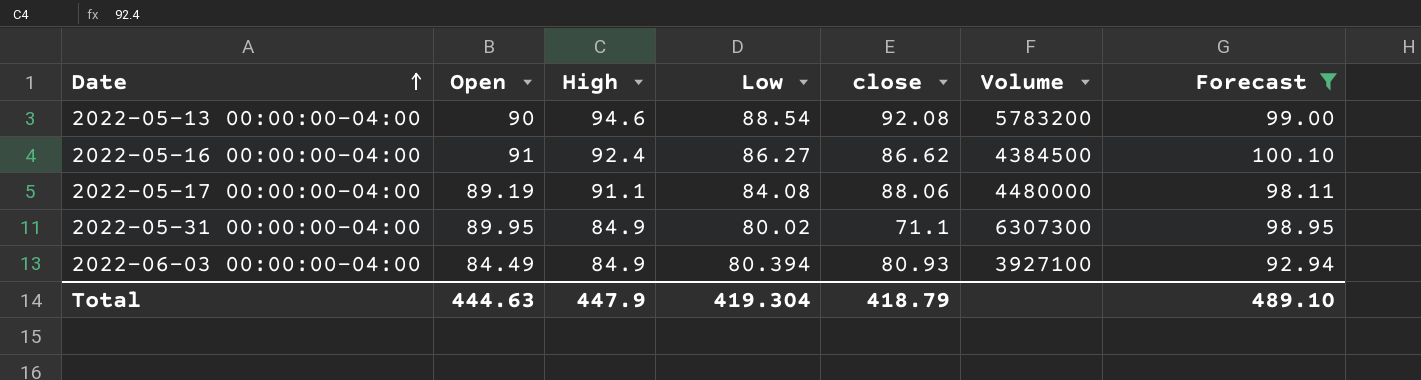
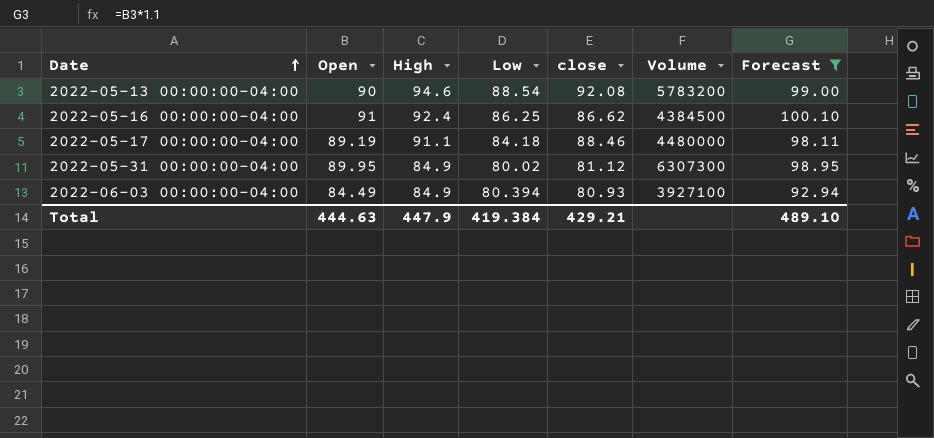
2022-05-16 00:00:00-04:00 | Low: 86.27 -> 86.25
2022-05-17 00:00:00-04:00 | Low: 84.08 -> 84.18
2022-05-17 00:00:00-04:00 | close: 88.06 -> 88.46
2022-05-31 00:00:00-04:00 | close: 71.1 -> 81.12
Total | Low: 419.304 -> 419.384
Total | close: 418.79 -> 429.21

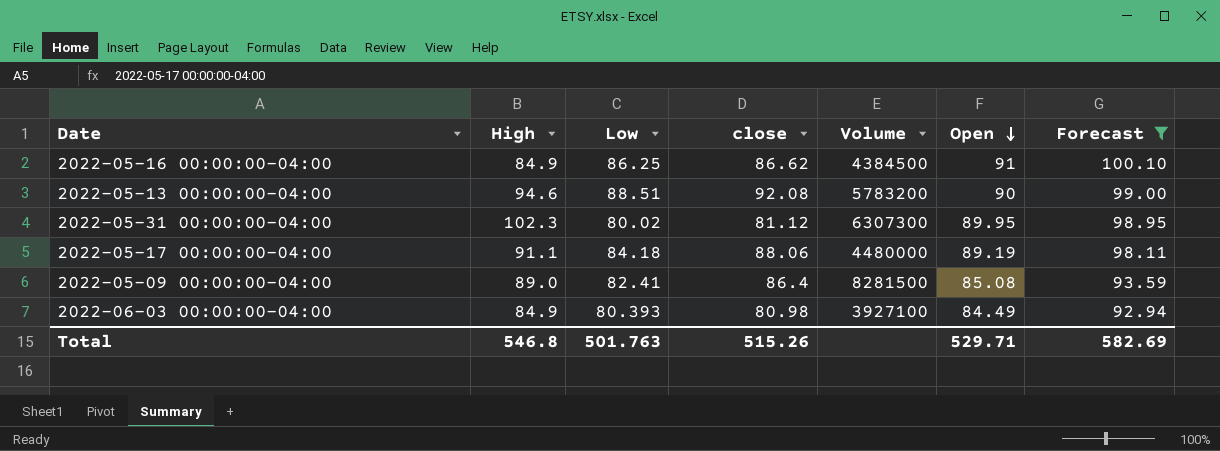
row order: Date ascending -> Open descending
column Open | position: 2 -> 6
2022-05-16 00:00:00-04:00 | High: 92.4 -> 84.9
2022-05-13 00:00:00-04:00 | Low: 88.54 -> 88.51
2022-05-31 00:00:00-04:00 | High: 84.9 -> 102.3
2022-05-17 00:00:00-04:00 | close: 88.46 -> 88.06
row 2022-05-09 00:00:00-04:00: none -> 89.0 | 82.41 | 86.4 | 8281500 | 85.08 | 93.59
2022-06-03 00:00:00-04:00 | Low: 80.394 -> 80.393
2022-06-03 00:00:00-04:00 | close: 80.93 -> 80.98
Total | High: 447.9 -> 546.8
Total | Low: 419.384 -> 501.763
Total | close: 429.21 -> 515.26
Total | Open: 444.63 -> 529.71
Total | Forecast: 489.10 -> 582.69

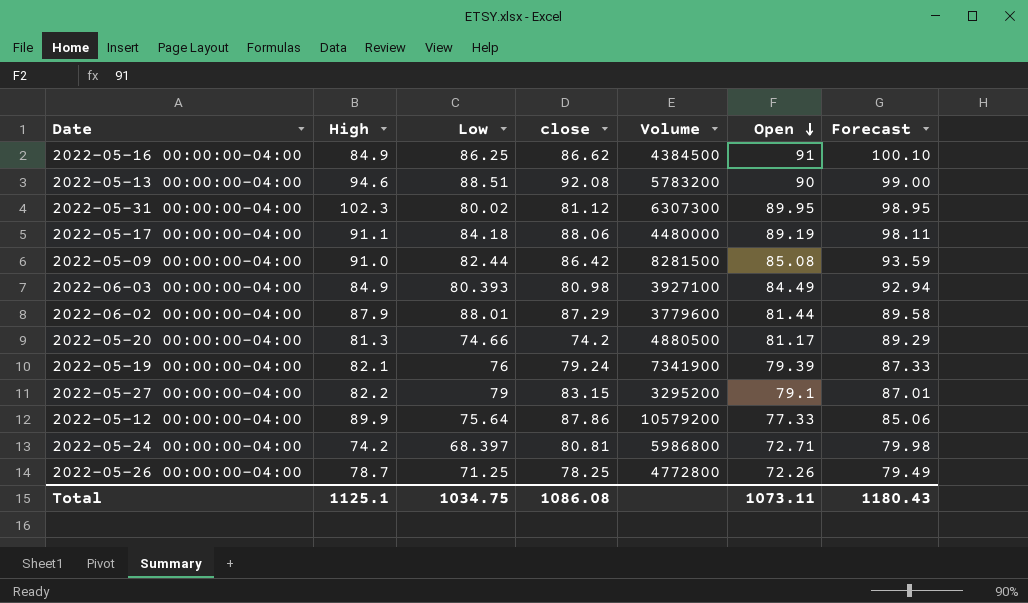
filter: Forecast >= 92.94 -> none
2022-05-09 00:00:00-04:00 | High: 89.0 -> 91.0
2022-05-09 00:00:00-04:00 | Low: 82.41 -> 82.44
2022-05-09 00:00:00-04:00 | close: 86.4 -> 86.42
Total | High: 546.8 -> 1125.1
Total | Low: 501.763 -> 1034.75
Total | close: 515.26 -> 1086.08
Total | Open: 529.71 -> 1073.11
Total | Forecast: 582.69 -> 1180.43

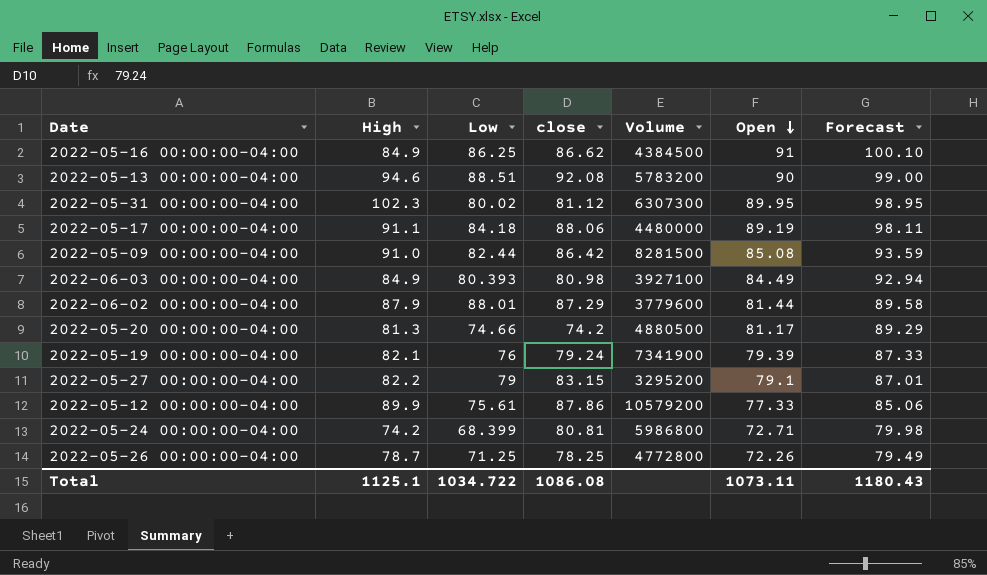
2022-05-12 00:00:00-04:00 | Low: 75.64 -> 75.61
2022-05-24 00:00:00-04:00 | Low: 68.397 -> 68.399
Total | Low: 1034.75 -> 1034.722

